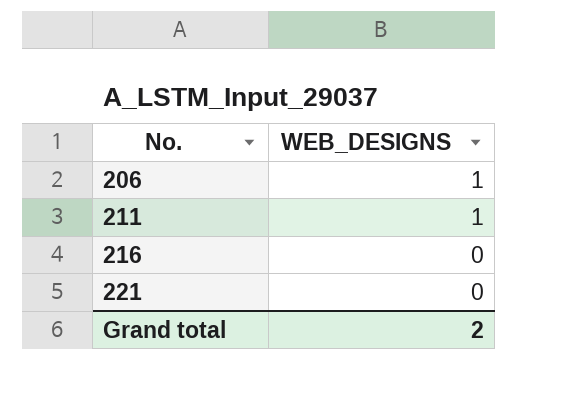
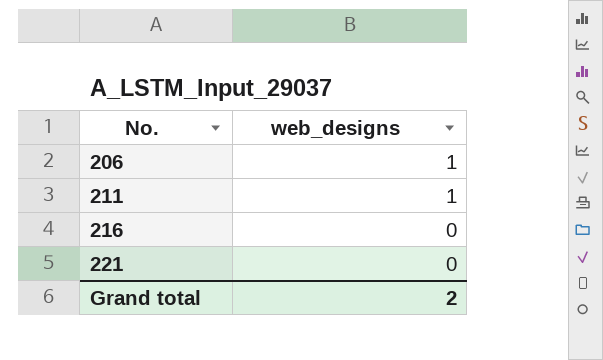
column name: WEB_DESIGNS -> web_designs

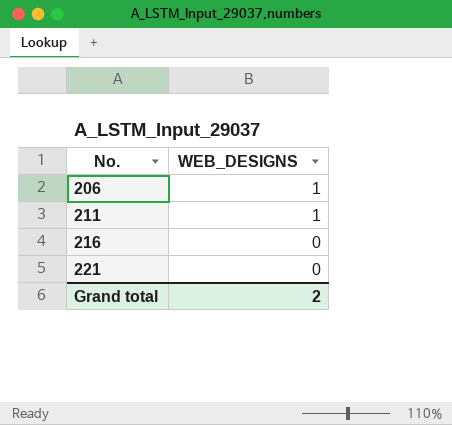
column name: web_designs -> WEB_DESIGNS

